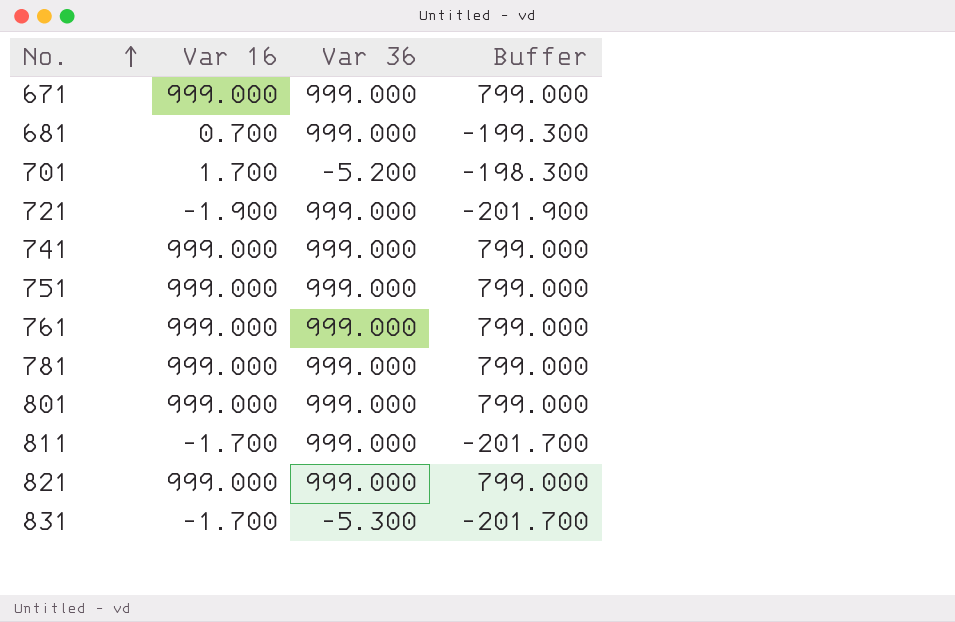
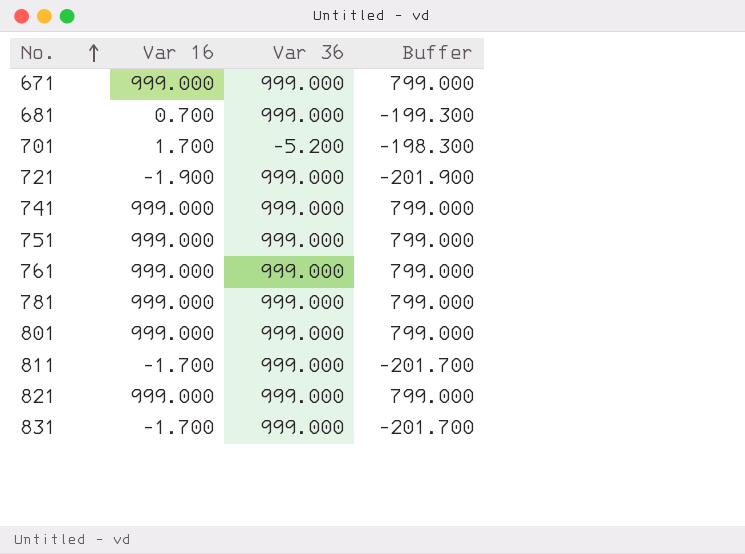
831 | Var 36: -5.300 -> 999.000

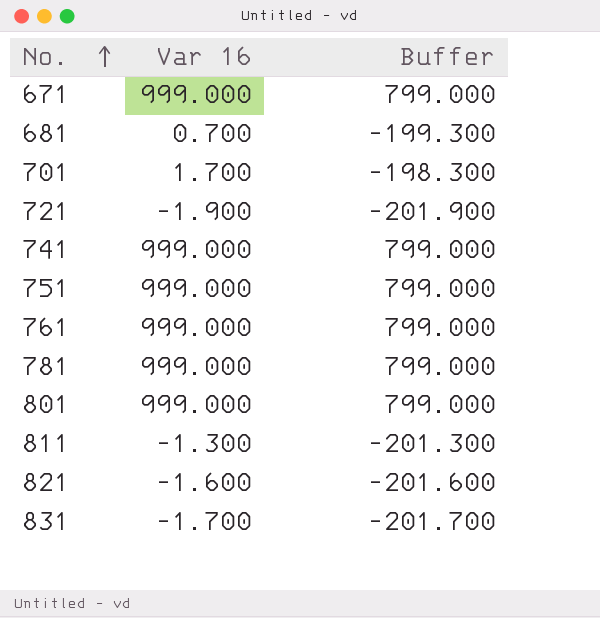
column Var 36 | position: 3 -> none
811 | Var 16: -1.700 -> -1.300
811 | Buffer: -201.700 -> -201.300
821 | Var 16: 999.000 -> -1.600
821 | Buffer: 799.000 -> -201.600

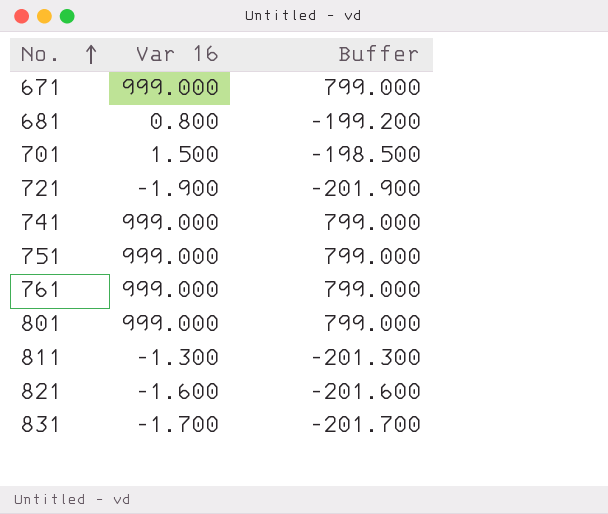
row 781: 999.000 | 799.000 -> none
681 | Var 16: 0.700 -> 0.800
681 | Buffer: -199.300 -> -199.200
701 | Var 16: 1.700 -> 1.500
701 | Buffer: -198.300 -> -198.500

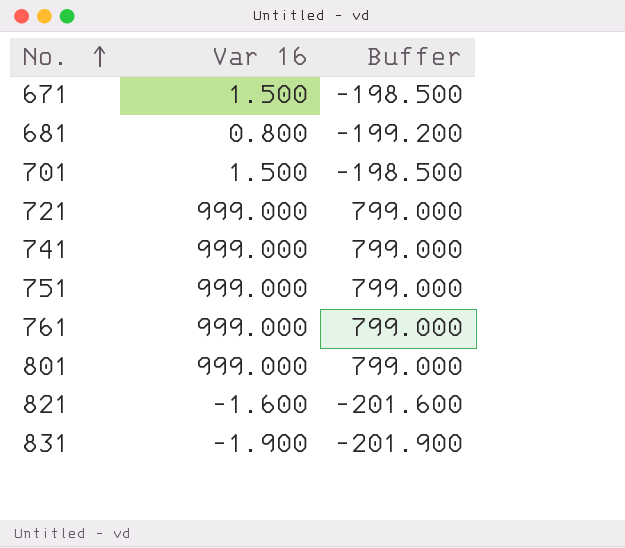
row 811: -1.300 | -201.300 -> none
671 | Var 16: 999.000 -> 1.500
671 | Buffer: 799.000 -> -198.500
721 | Var 16: -1.900 -> 999.000
721 | Buffer: -201.900 -> 799.000
831 | Var 16: -1.700 -> -1.900
831 | Buffer: -201.700 -> -201.900

